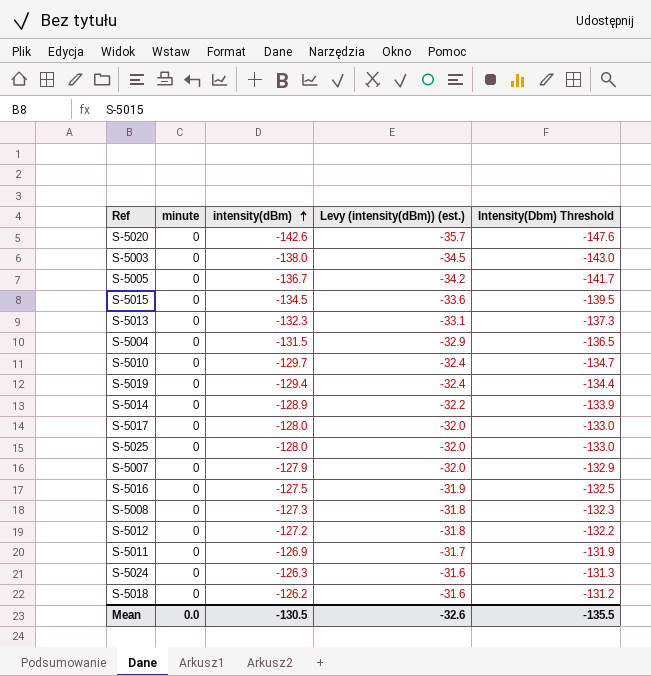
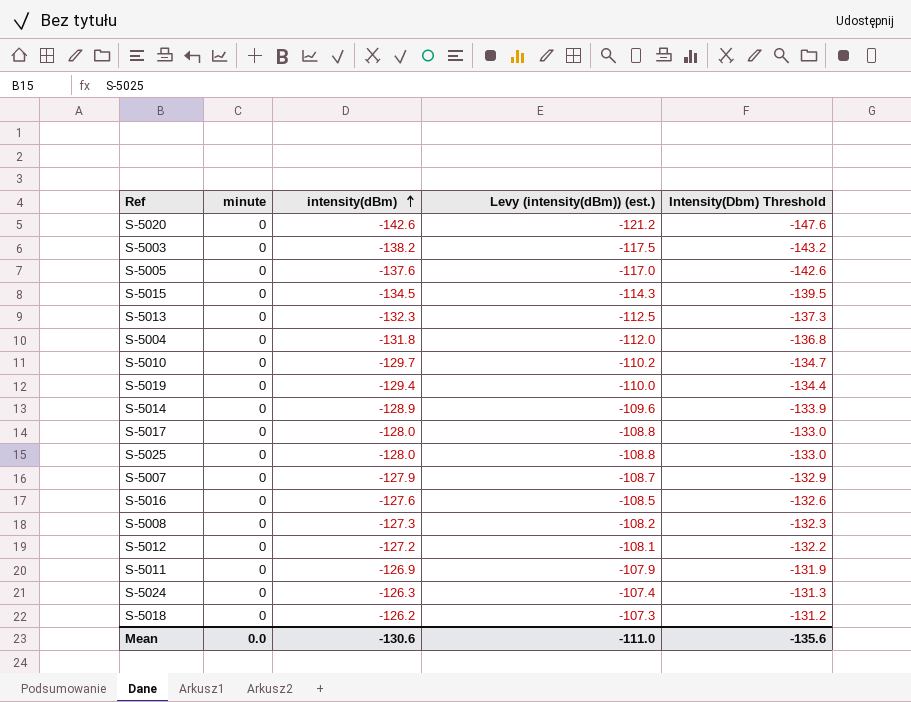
column Levy (intensity(dBm)) (est.) | formula: [intensity(dBm)] * 0.25 -> [intensity(dBm)] * 0.85
S-5003 | intensity(dBm): -138.0 -> -138.2
S-5003 | Intensity(Dbm) Threshold: -143.0 -> -143.2
S-5005 | intensity(dBm): -136.7 -> -137.6
S-5005 | Intensity(Dbm) Threshold: -141.7 -> -142.6
S-5004 | intensity(dBm): -131.5 -> -131.8
S-5004 | Intensity(Dbm) Threshold: -136.5 -> -136.8
S-5016 | intensity(dBm): -127.5 -> -127.6
S-5016 | Intensity(Dbm) Threshold: -132.5 -> -132.6
Mean | intensity(dBm): -130.5 -> -130.6
Mean | Levy (intensity(dBm)) (est.): -32.6 -> -111.0
Mean | Intensity(Dbm) Threshold: -135.5 -> -135.6

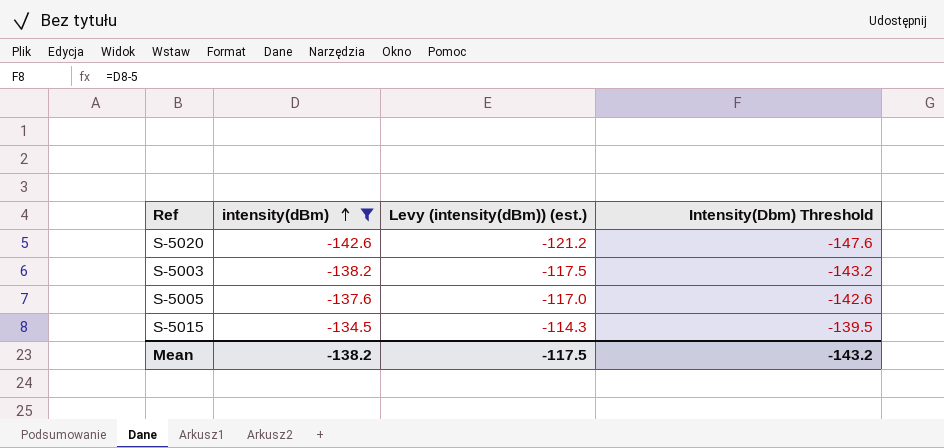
filter: none -> intensity(dBm) <= -134.5
column minute | position: 2 -> none
Mean | intensity(dBm): -130.6 -> -138.2
Mean | Levy (intensity(dBm)) (est.): -111.0 -> -117.5
Mean | Intensity(Dbm) Threshold: -135.6 -> -143.2

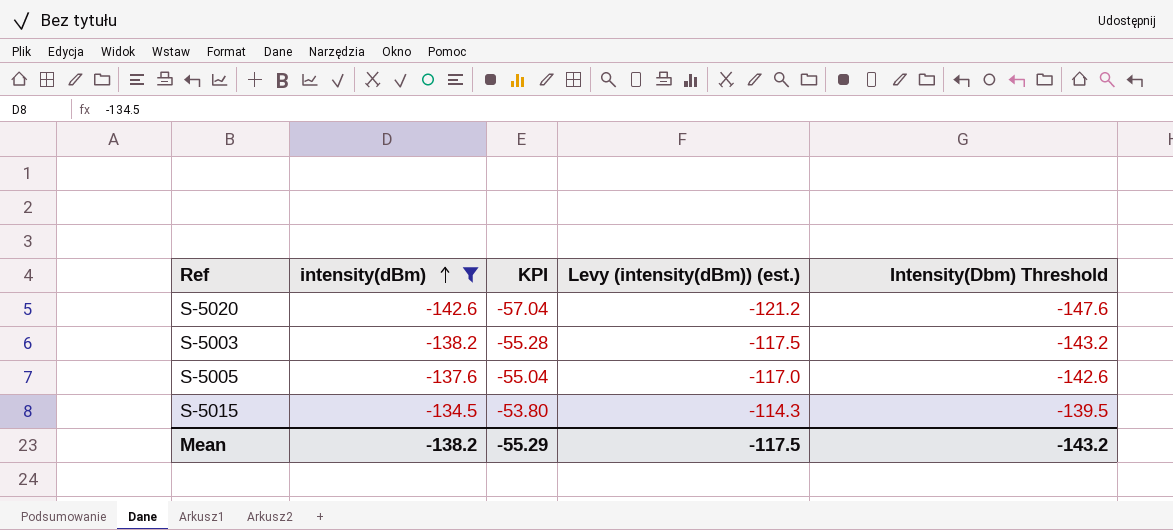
column KPI | formula: none -> [intensity(dBm)] * 0.4

